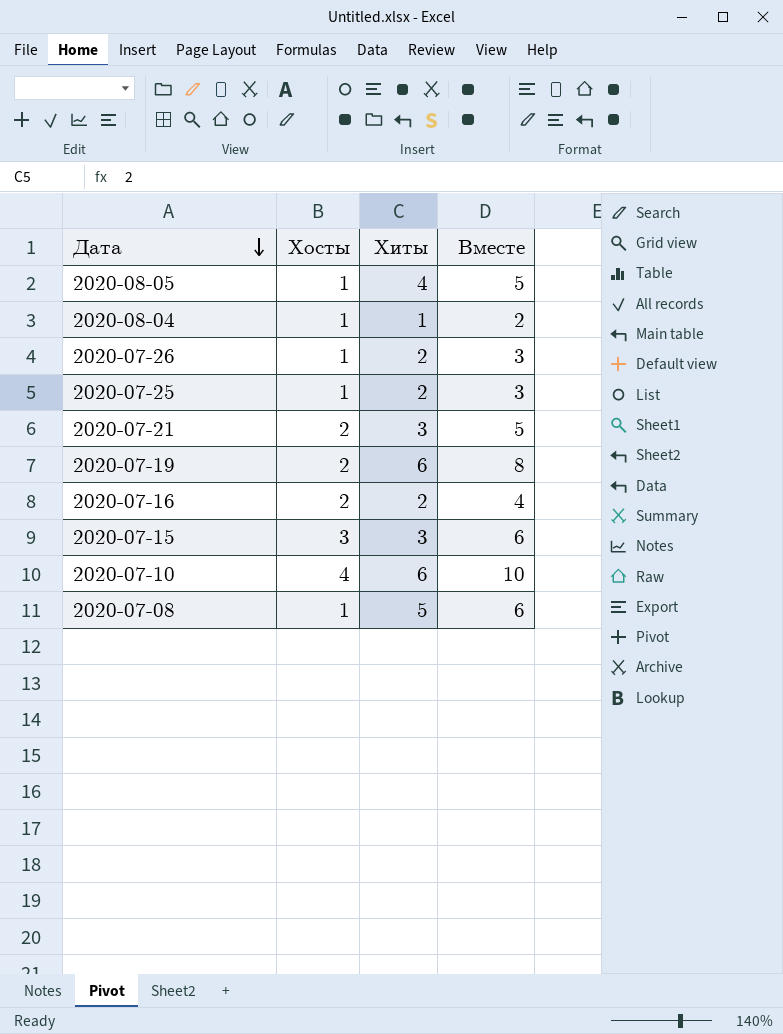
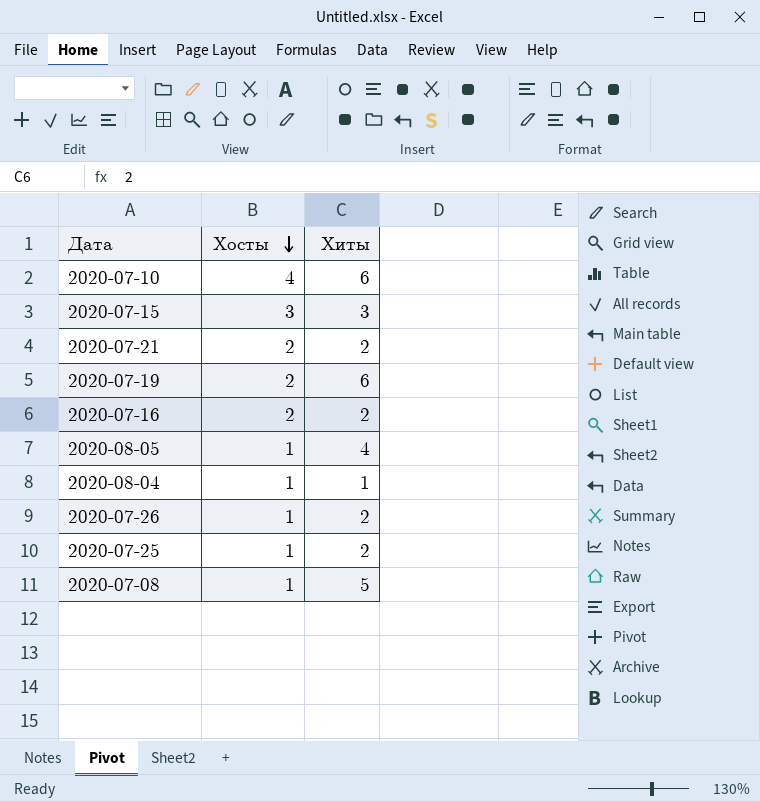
row order: Дата descending -> Хосты descending
column Вместе | formula: [Хосты] + [Хиты] -> none
2020-07-21 | Хиты: 3 -> 2

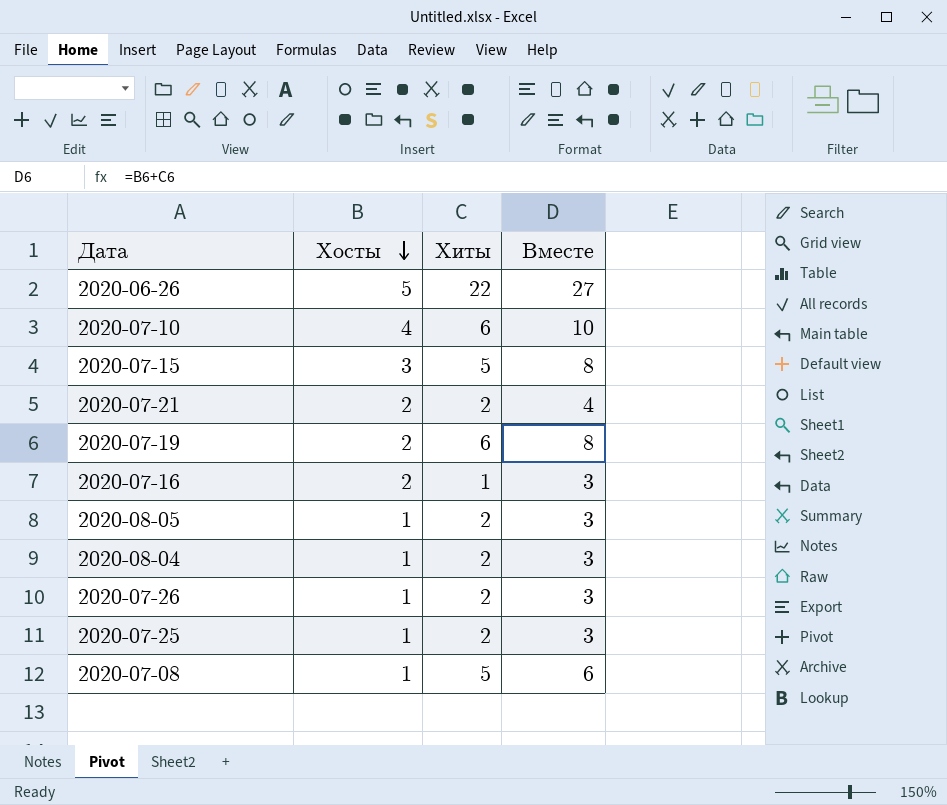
column Вместе | formula: none -> [Хосты] + [Хиты]
row 2020-06-26: none -> 5 | 22 | 27
2020-07-15 | Хиты: 3 -> 5
2020-07-16 | Хиты: 2 -> 1
2020-08-05 | Хиты: 4 -> 2
2020-08-04 | Хиты: 1 -> 2

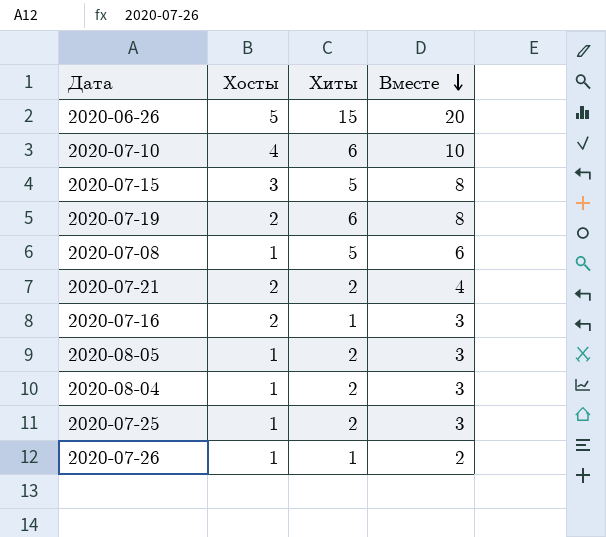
row order: Хосты descending -> Вместе descending
2020-06-26 | Хиты: 22 -> 15
2020-06-26 | Вместе: 27 -> 20
2020-07-26 | Хиты: 2 -> 1
2020-07-26 | Вместе: 3 -> 2

